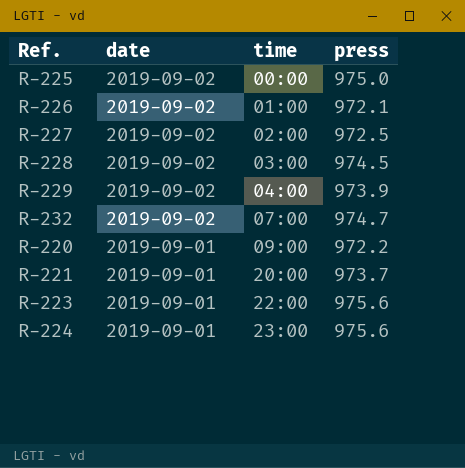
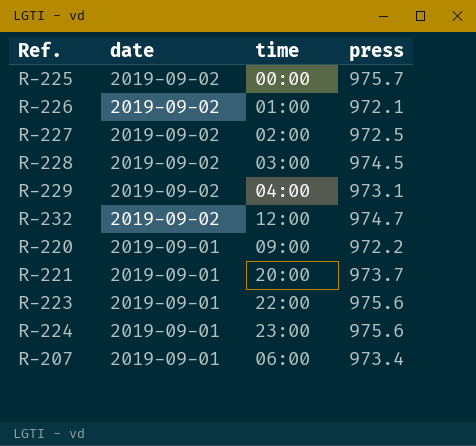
R-225 | press: 975.0 -> 975.7
R-229 | press: 973.9 -> 973.1
R-232 | time: 07:00 -> 12:00
row R-207: none -> 2019-09-01 | 06:00 | 973.4

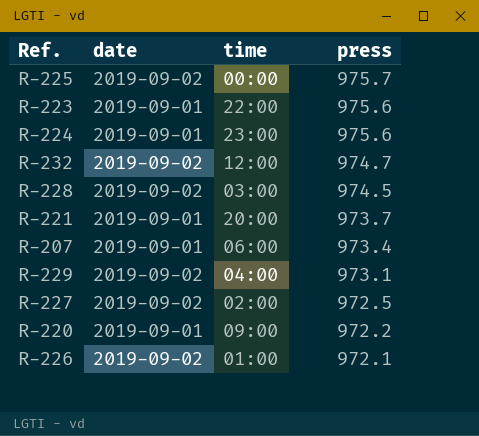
row order: date descending -> press descending

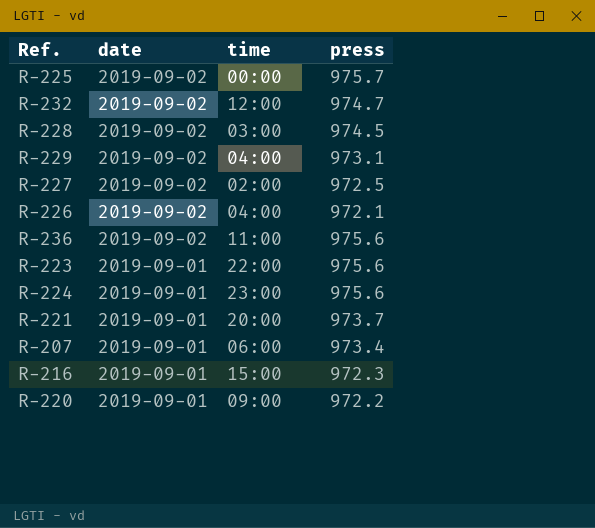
row order: press descending -> date descending
R-226 | time: 01:00 -> 04:00
row R-236: none -> 2019-09-02 | 11:00 | 975.6
row R-216: none -> 2019-09-01 | 15:00 | 972.3

